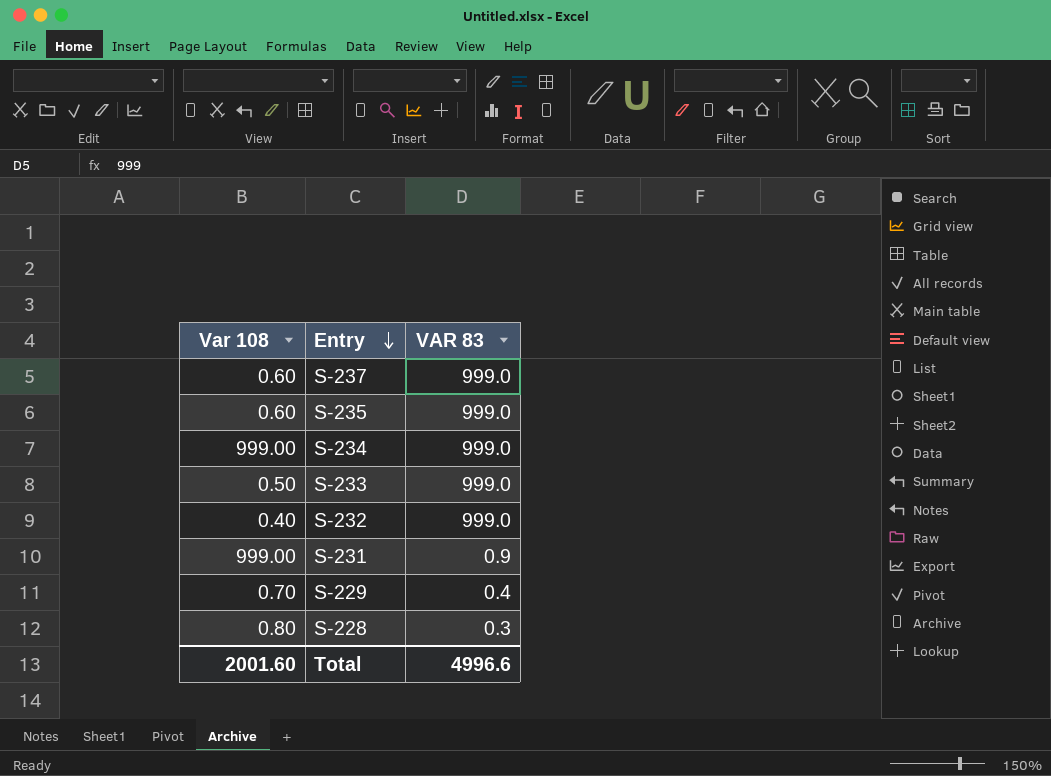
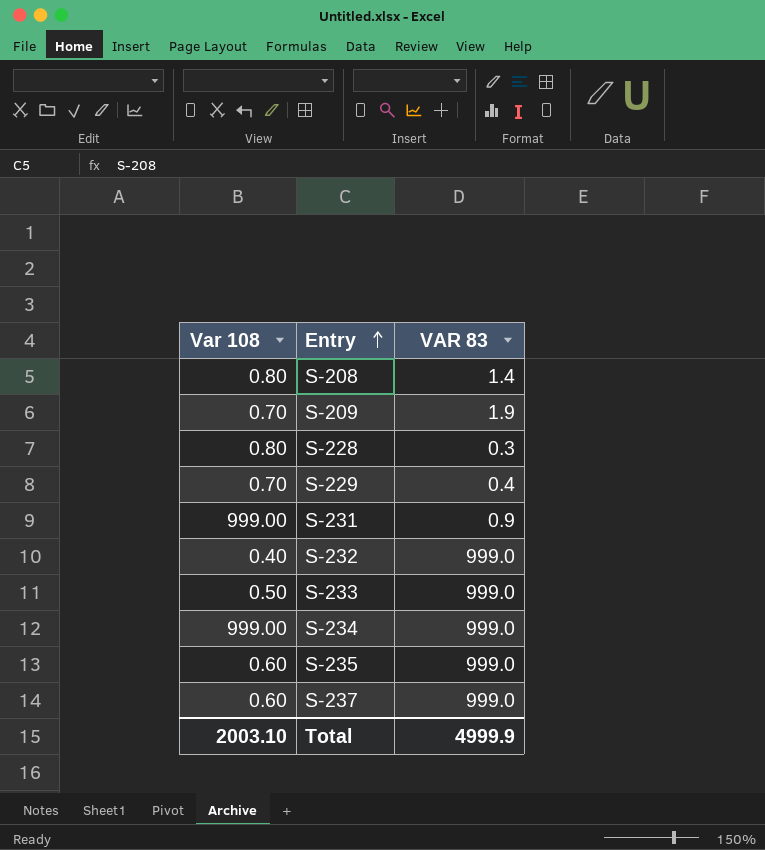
row order: Entry descending -> Entry ascending
row S-208: none -> 0.80 | 1.4
row S-209: none -> 0.70 | 1.9
Total | Var 108: 2001.60 -> 2003.10
Total | VAR 83: 4996.6 -> 4999.9

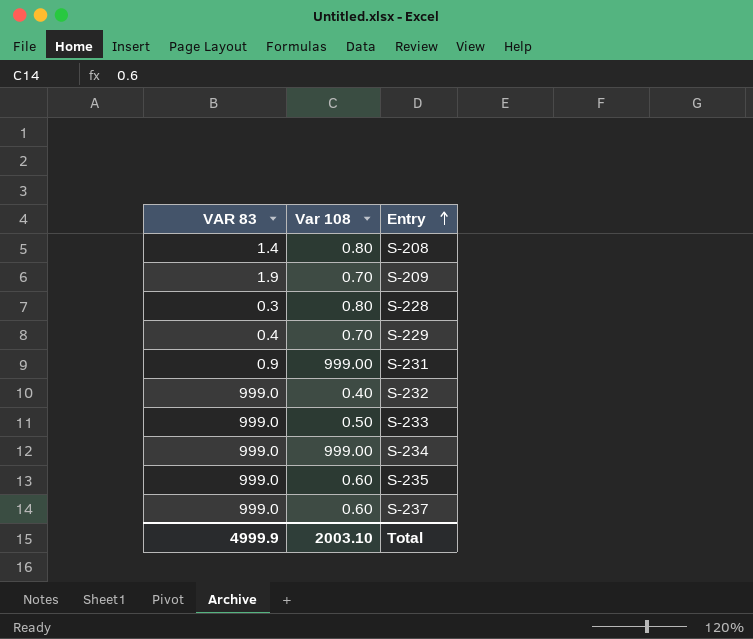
column VAR 83 | position: 3 -> 1

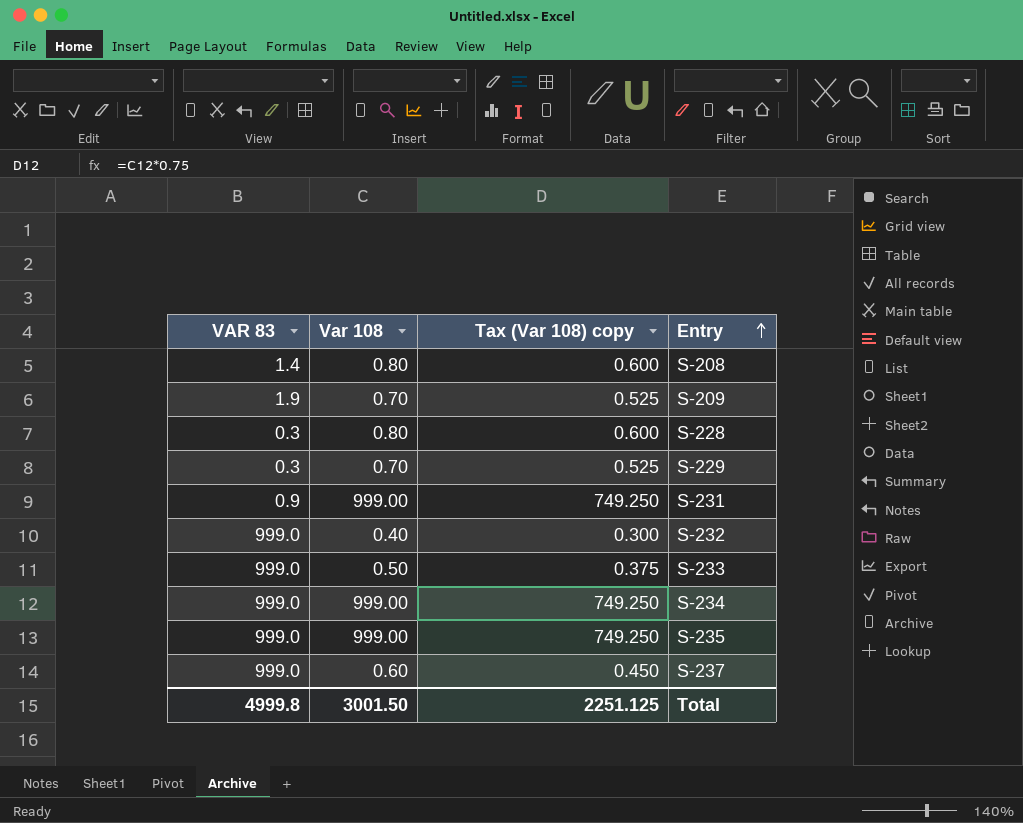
column Tax (Var 108) copy | formula: none -> [Var 108] * 0.75
S-229 | VAR 83: 0.4 -> 0.3
S-235 | Var 108: 0.60 -> 999.00
Total | VAR 83: 4999.9 -> 4999.8
Total | Var 108: 2003.10 -> 3001.50

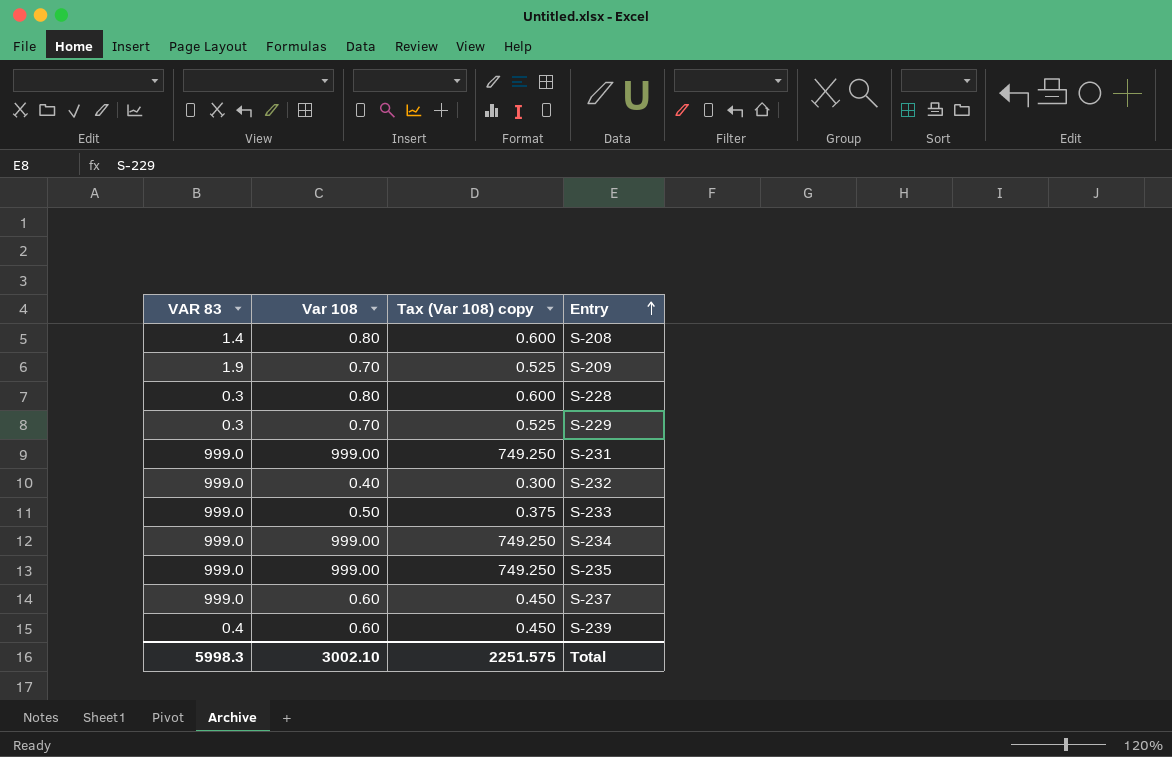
S-231 | VAR 83: 0.9 -> 999.0
row S-239: none -> 0.4 | 0.60 | 0.450
Total | VAR 83: 4999.8 -> 5998.3
Total | Var 108: 3001.50 -> 3002.10
Total | Tax (Var 108) copy: 2251.125 -> 2251.575

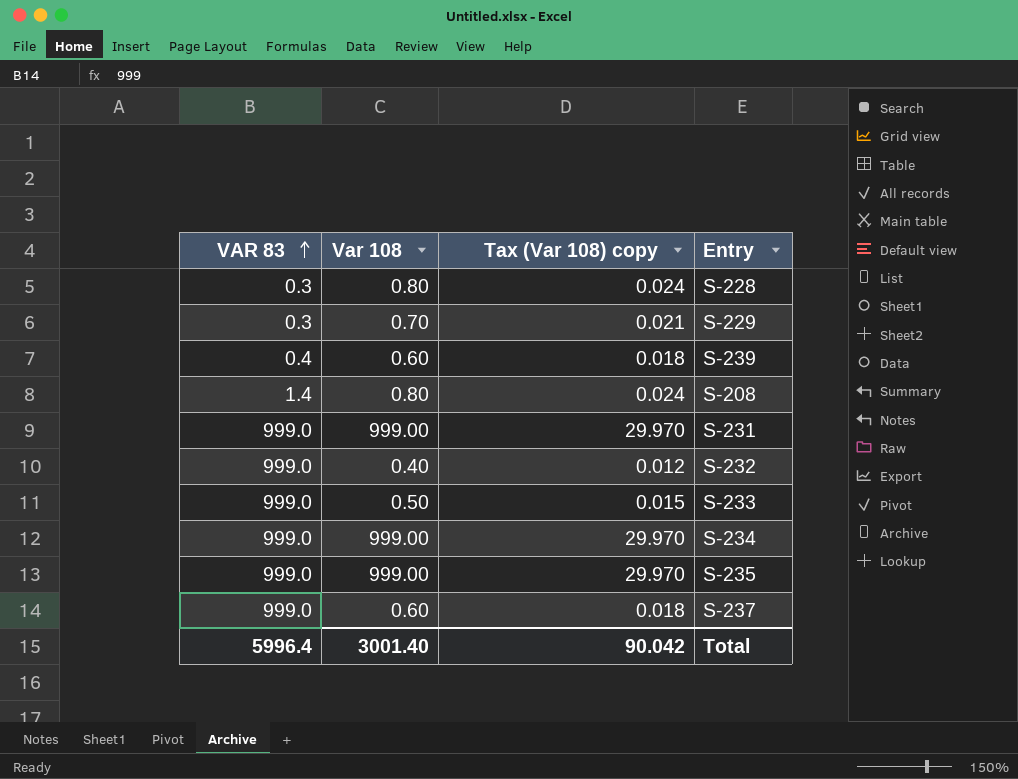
row order: Entry ascending -> VAR 83 ascending
column Tax (Var 108) copy | formula: [Var 108] * 0.75 -> [Var 108] * 0.03
row S-209: 1.9 | 0.70 | 0.525 -> none
Total | VAR 83: 5998.3 -> 5996.4
Total | Var 108: 3002.10 -> 3001.40
Total | Tax (Var 108) copy: 2251.575 -> 90.042

